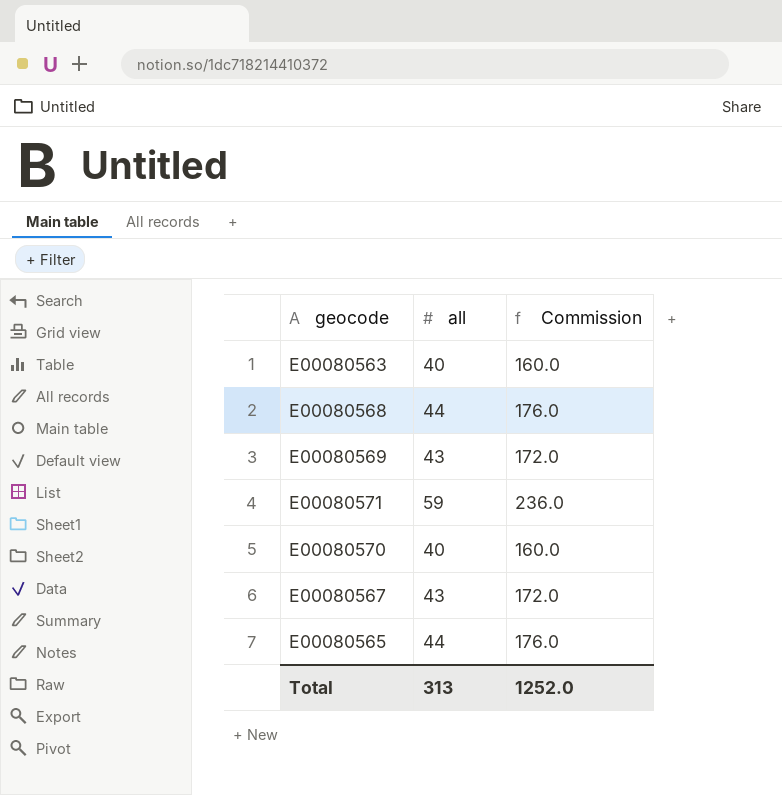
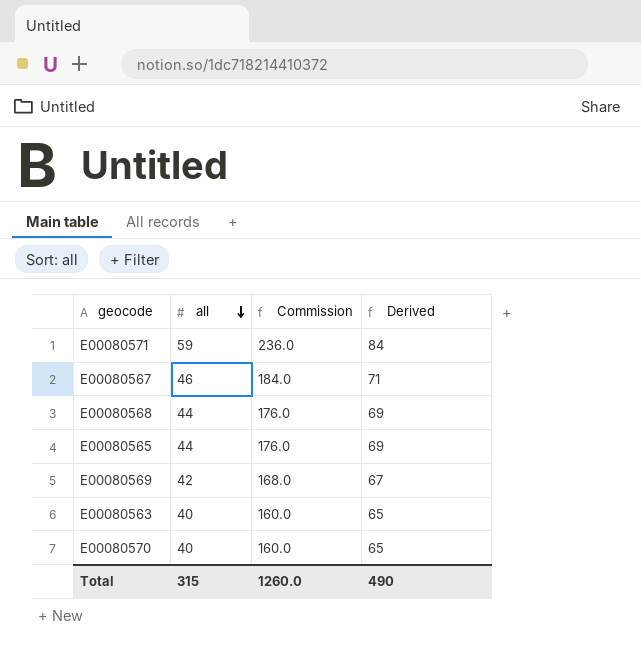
row order: none -> all descending
column Derived | formula: none -> [all] + 25
E00080567 | all: 43 -> 46
E00080567 | Commission: 172.0 -> 184.0
E00080569 | all: 43 -> 42
E00080569 | Commission: 172.0 -> 168.0
Total | all: 313 -> 315
Total | Commission: 1252.0 -> 1260.0

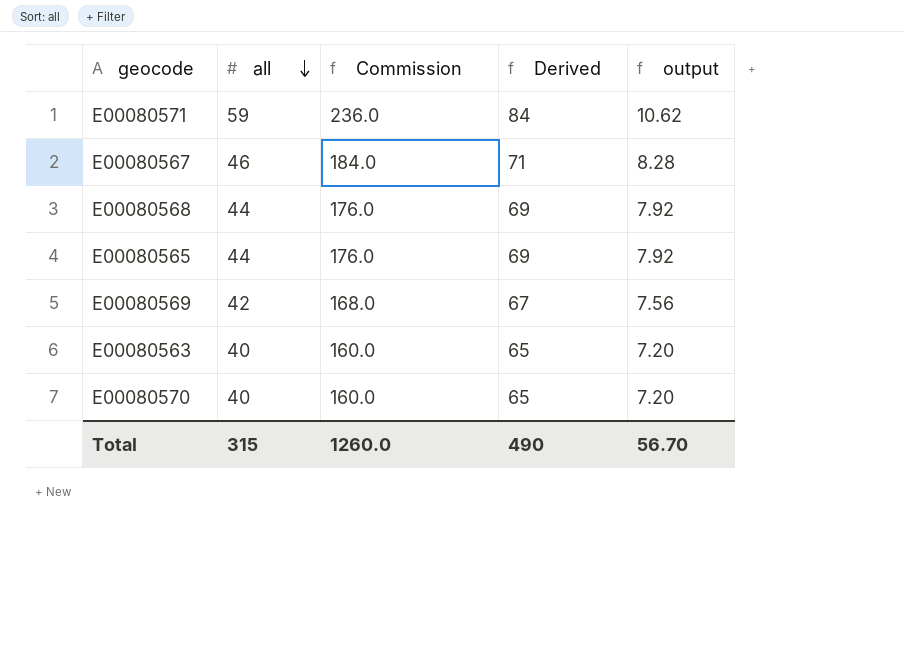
column output | formula: none -> [all] * 0.18

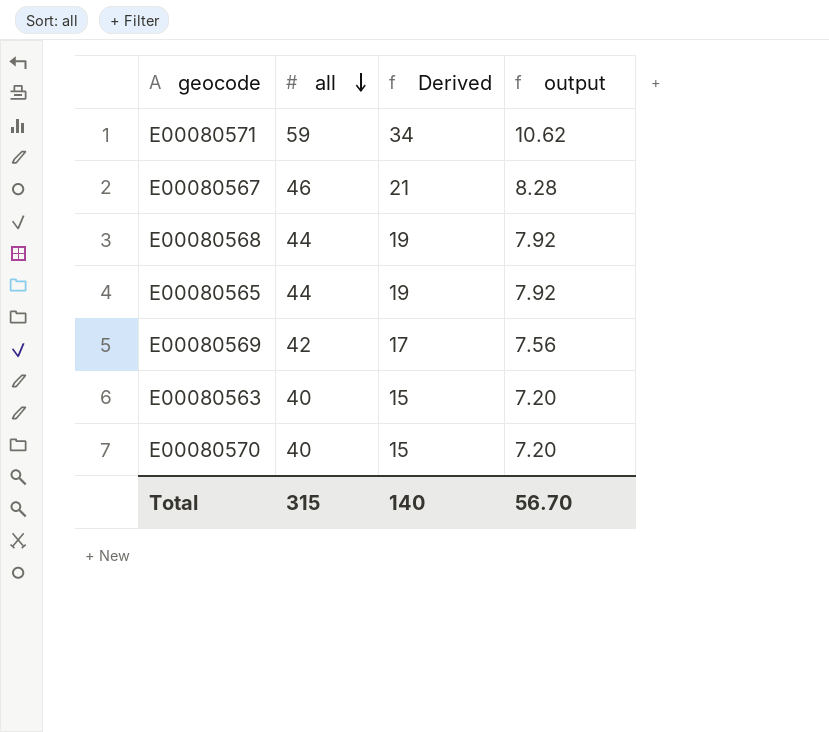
column Commission | formula: [all] * 4 -> none
column Derived | formula: [all] + 25 -> [all] - 25
Total | Derived: 490 -> 140

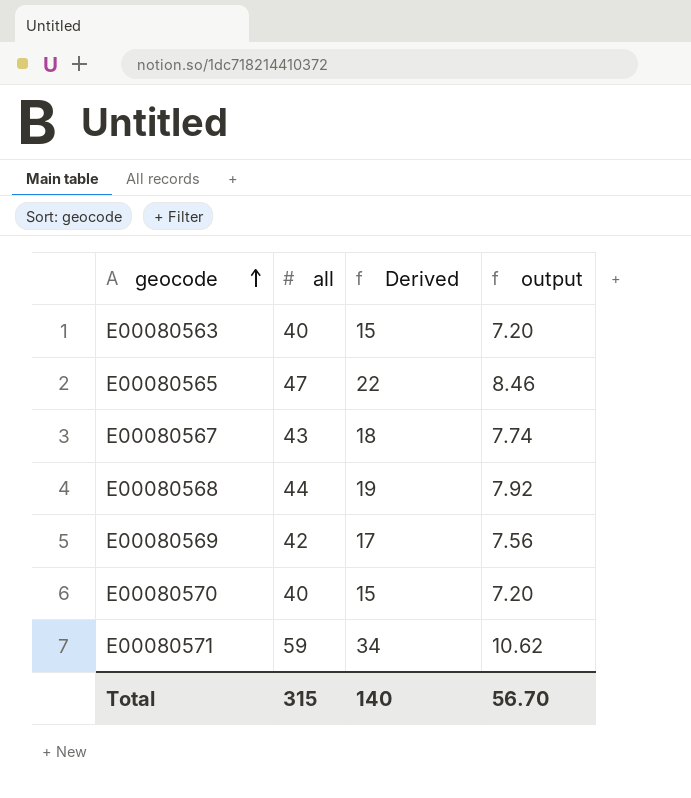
row order: all descending -> geocode ascending
E00080565 | all: 44 -> 47
E00080565 | Derived: 19 -> 22
E00080565 | output: 7.92 -> 8.46
E00080567 | all: 46 -> 43
E00080567 | Derived: 21 -> 18
E00080567 | output: 8.28 -> 7.74

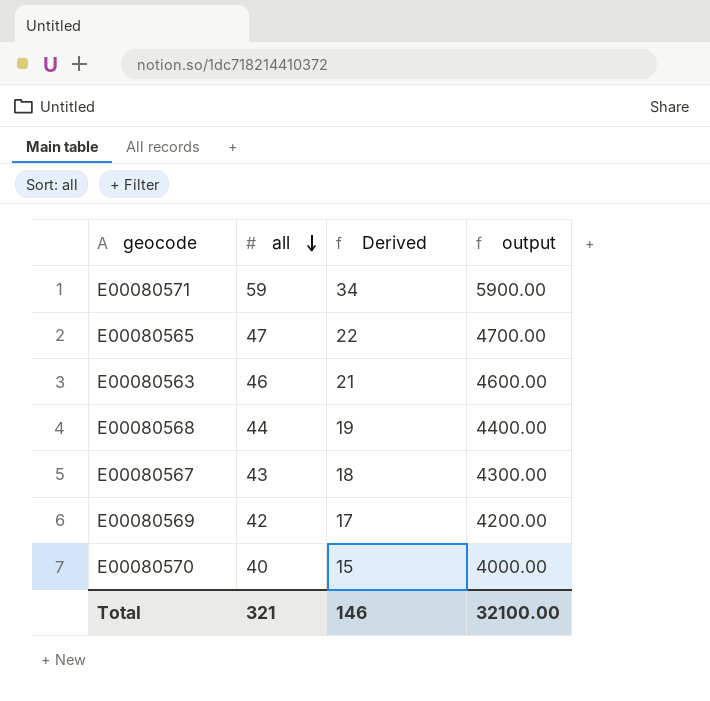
row order: geocode ascending -> all descending
column output | formula: [all] * 0.18 -> [all] * 100
E00080563 | all: 40 -> 46
E00080563 | Derived: 15 -> 21
Total | all: 315 -> 321
Total | Derived: 140 -> 146
Total | output: 56.70 -> 32100.00

